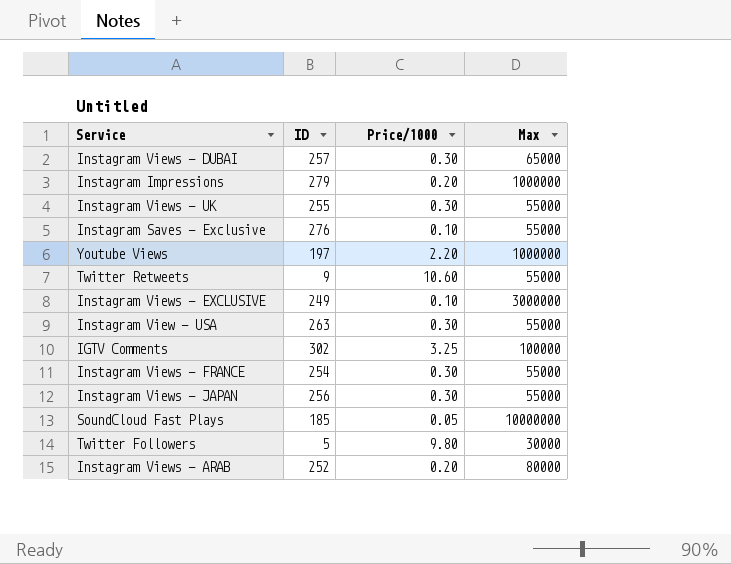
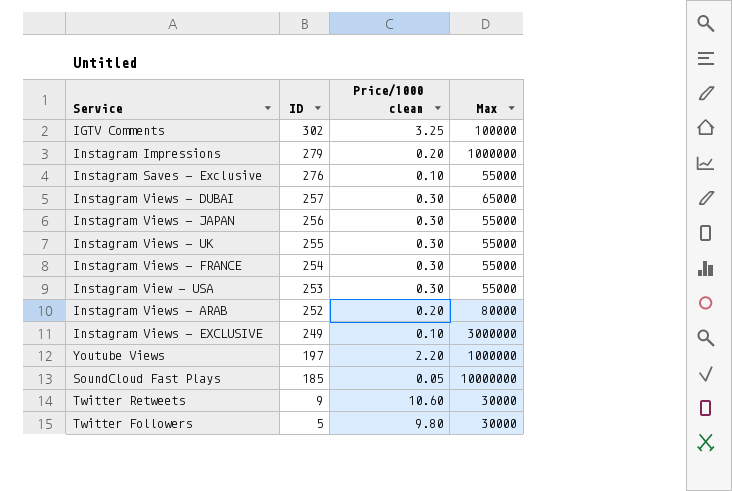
row order: none -> ID descending
column name: Price/1000 -> Price/1000 clean
Instagram View - USA | ID: 263 -> 253
Twitter Retweets | Max: 55000 -> 30000

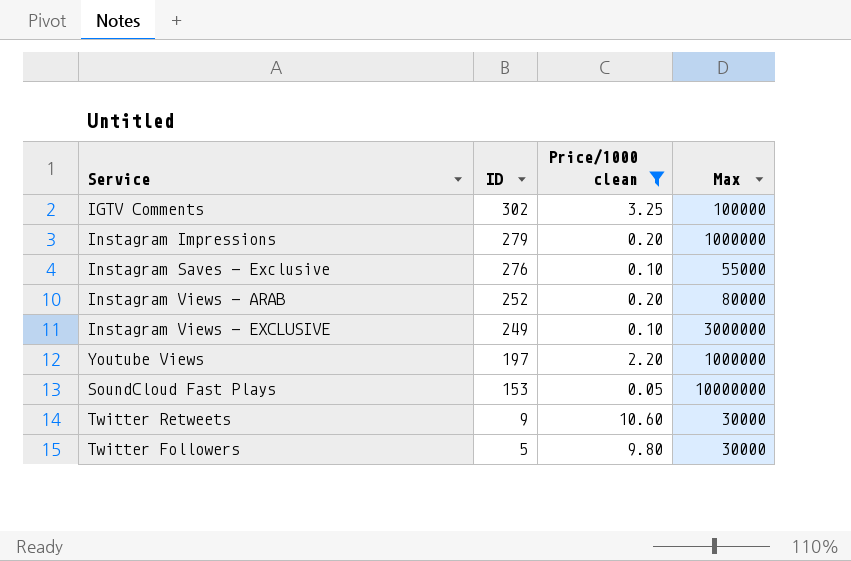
filter: none -> Price/1000 clean != 0.30
SoundCloud Fast Plays | ID: 185 -> 153

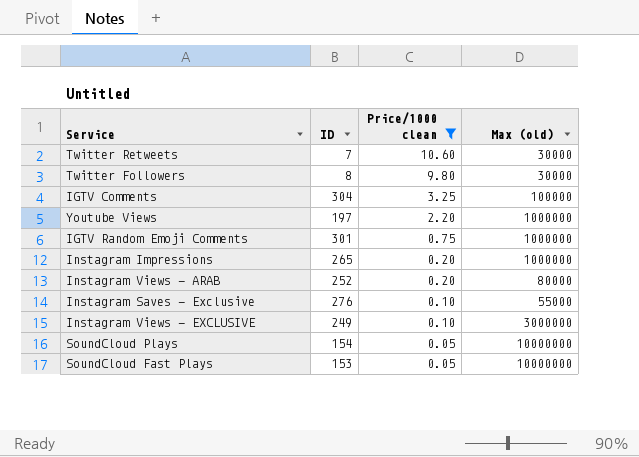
row order: ID descending -> Price/1000 clean descending
column name: Max -> Max (old)
Twitter Retweets | ID: 9 -> 7
Twitter Followers | ID: 5 -> 8
IGTV Comments | ID: 302 -> 304
row IGTV Random Emoji Comments: none -> 301 | 0.75 | 1000000
Instagram Impressions | ID: 279 -> 265
row SoundCloud Plays: none -> 154 | 0.05 | 10000000

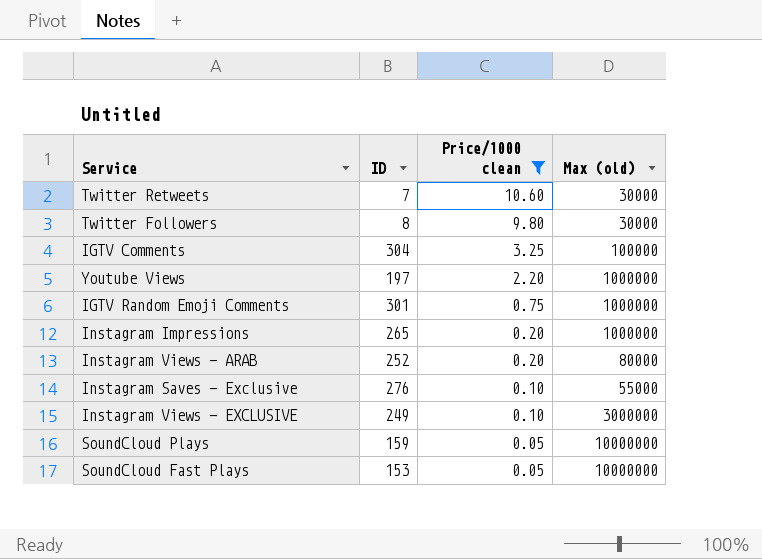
SoundCloud Plays | ID: 154 -> 159

